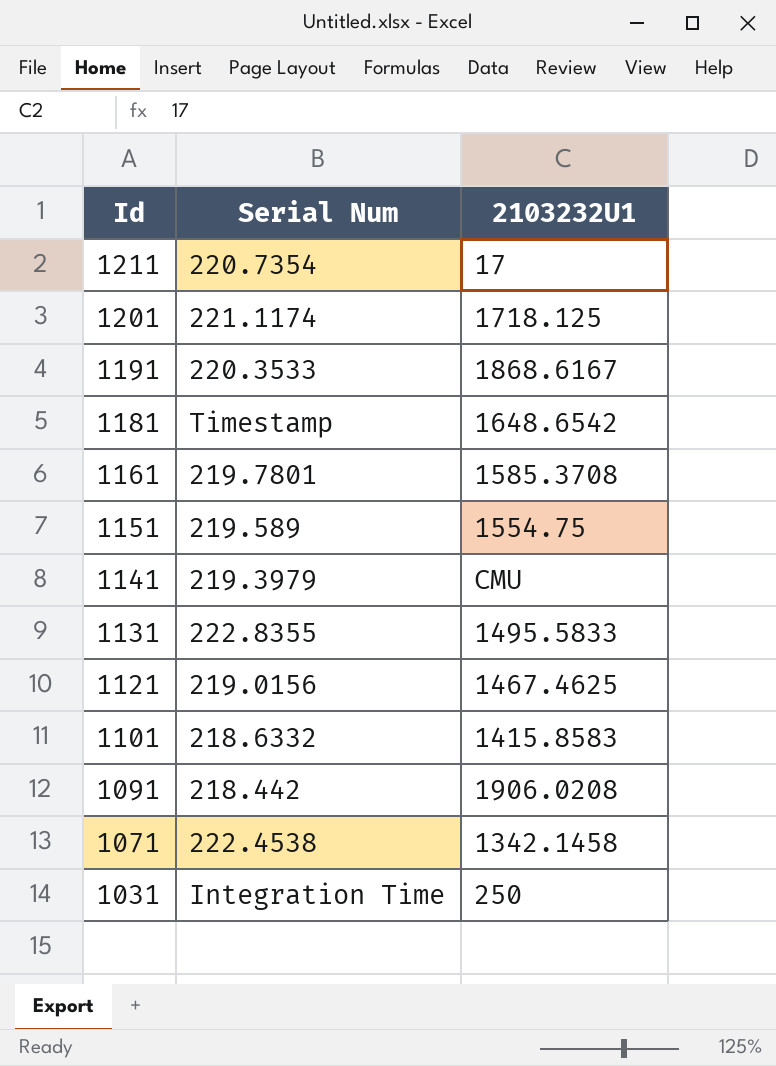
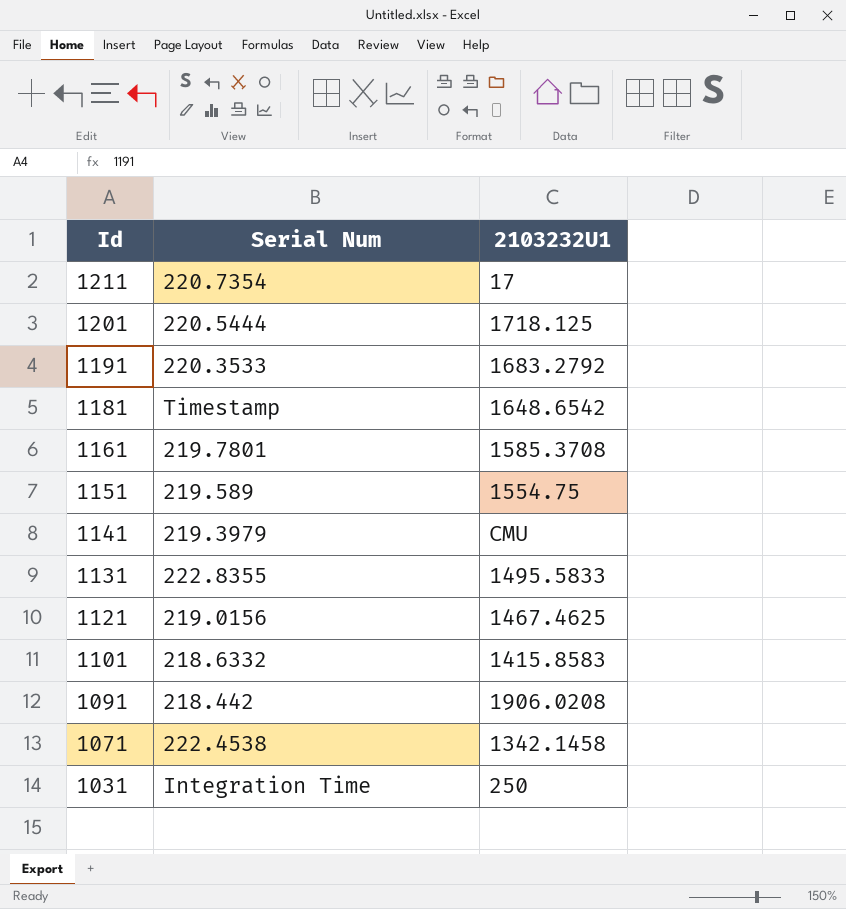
1201 | Serial Num: 221.1174 -> 220.5444
1191 | 2103232U1: 1868.6167 -> 1683.2792

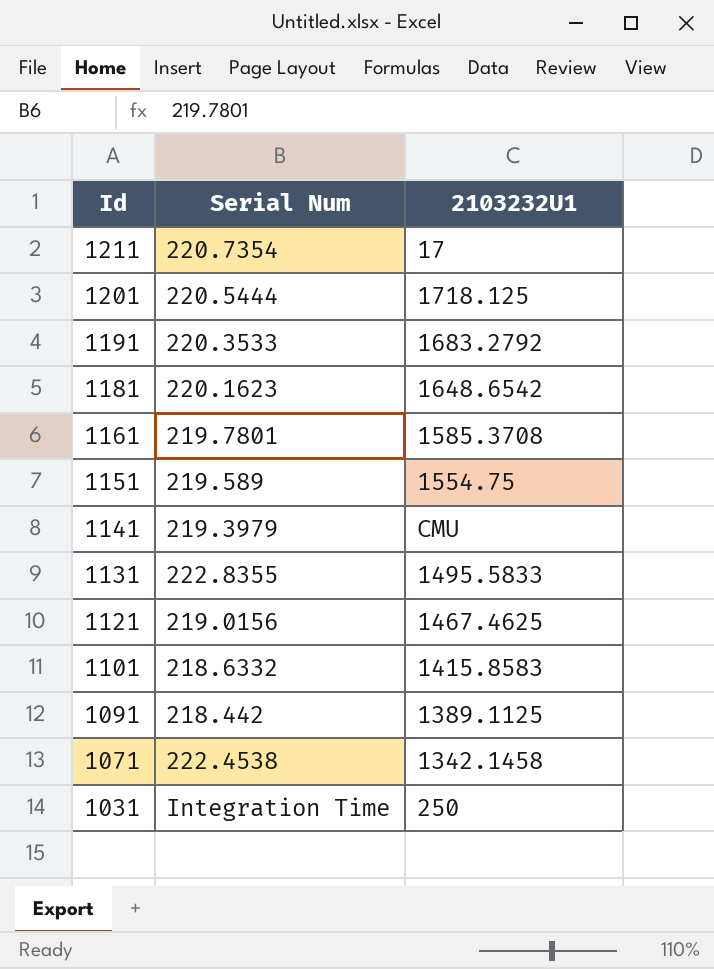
1181 | Serial Num: Timestamp -> 220.1623
1091 | 2103232U1: 1906.0208 -> 1389.1125

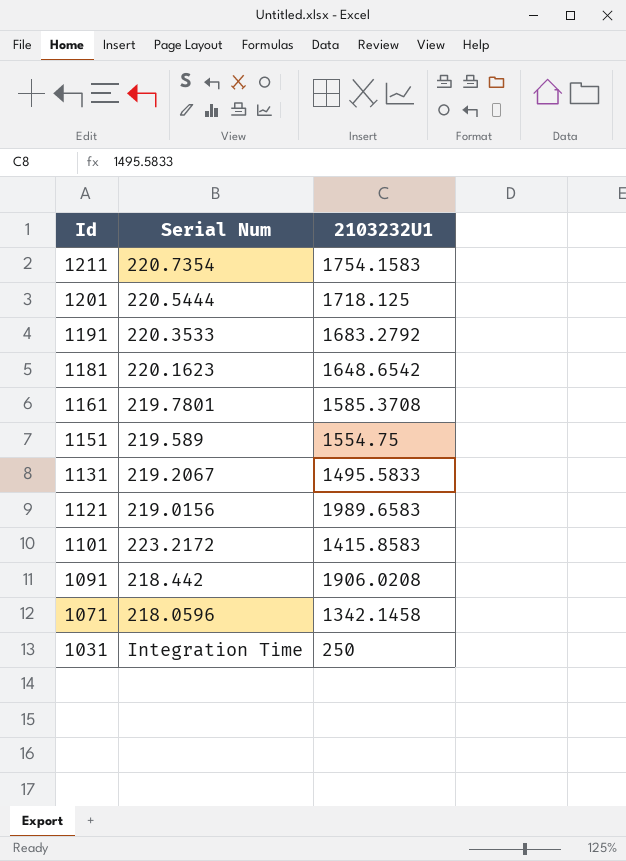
row 1141: 219.3979 | CMU -> none
1211 | 2103232U1: 17 -> 1754.1583
1131 | Serial Num: 222.8355 -> 219.2067
1121 | 2103232U1: 1467.4625 -> 1989.6583
1101 | Serial Num: 218.6332 -> 223.2172
1091 | 2103232U1: 1389.1125 -> 1906.0208
1071 | Serial Num: 222.4538 -> 218.0596

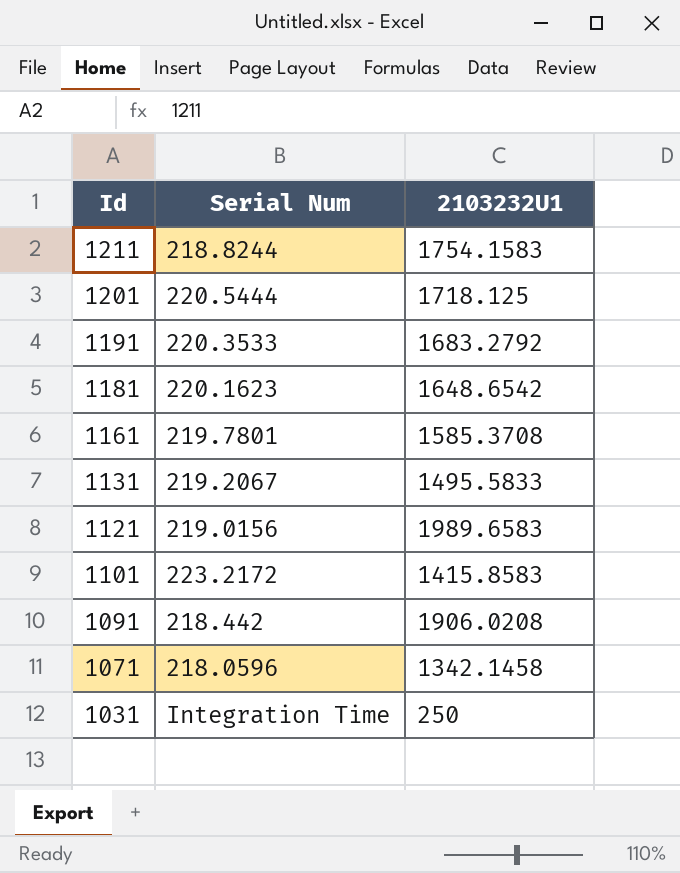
row 1151: 219.589 | 1554.75 -> none
1211 | Serial Num: 220.7354 -> 218.8244

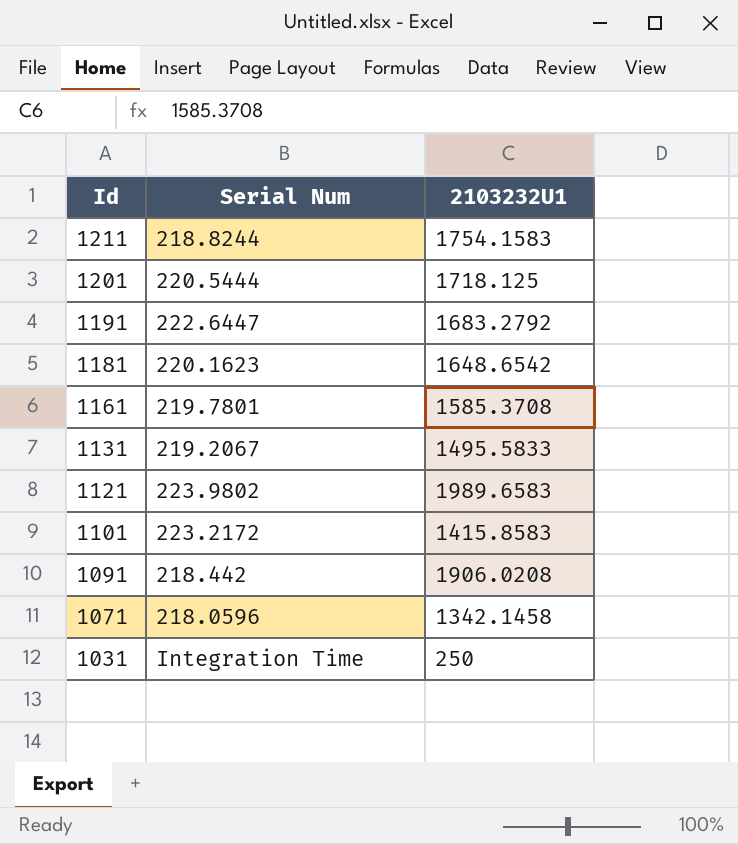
1191 | Serial Num: 220.3533 -> 222.6447
1121 | Serial Num: 219.0156 -> 223.9802

